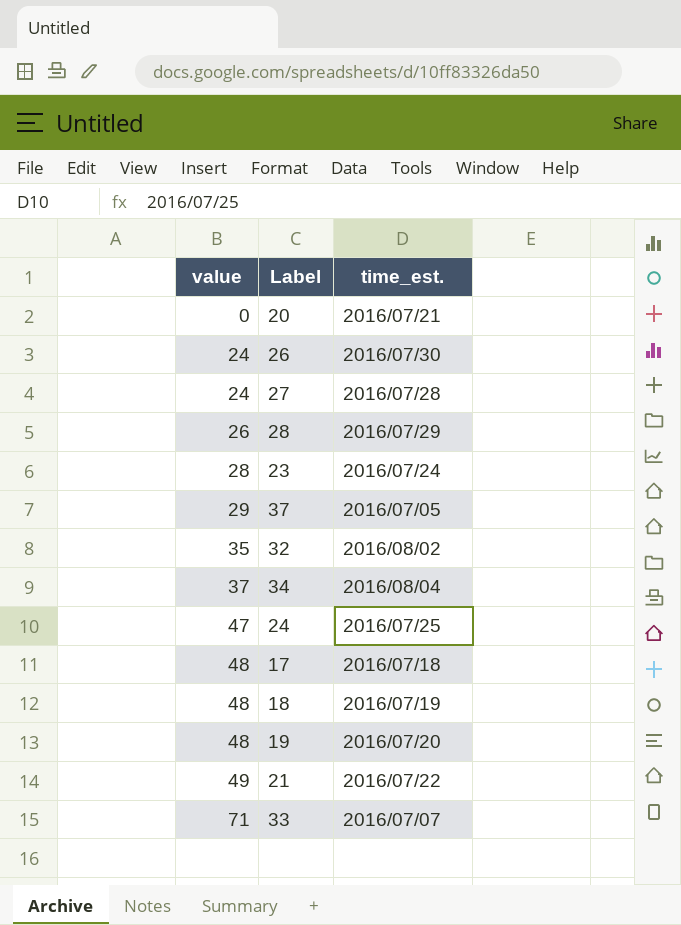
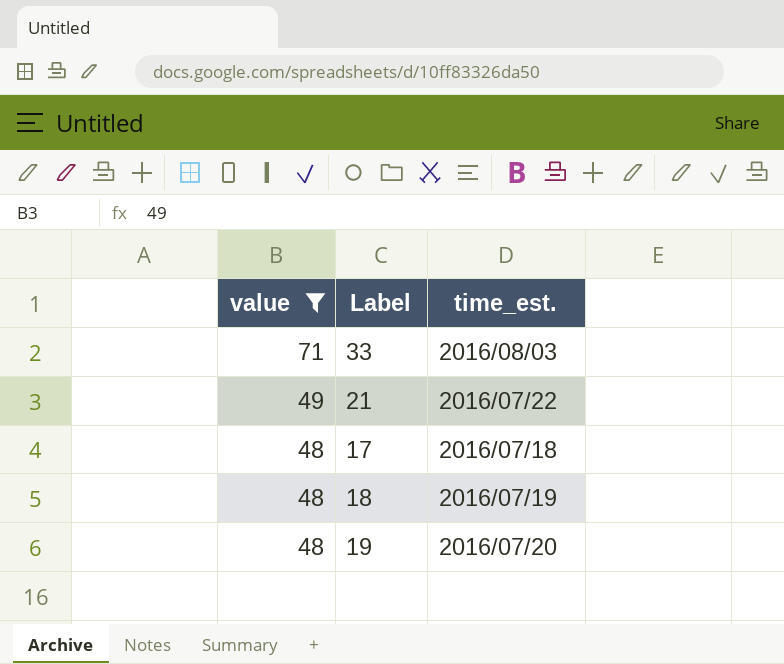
filter: none -> value >= 48
row order: value ascending -> value descending
33 | time_est.: 2016/07/07 -> 2016/08/03

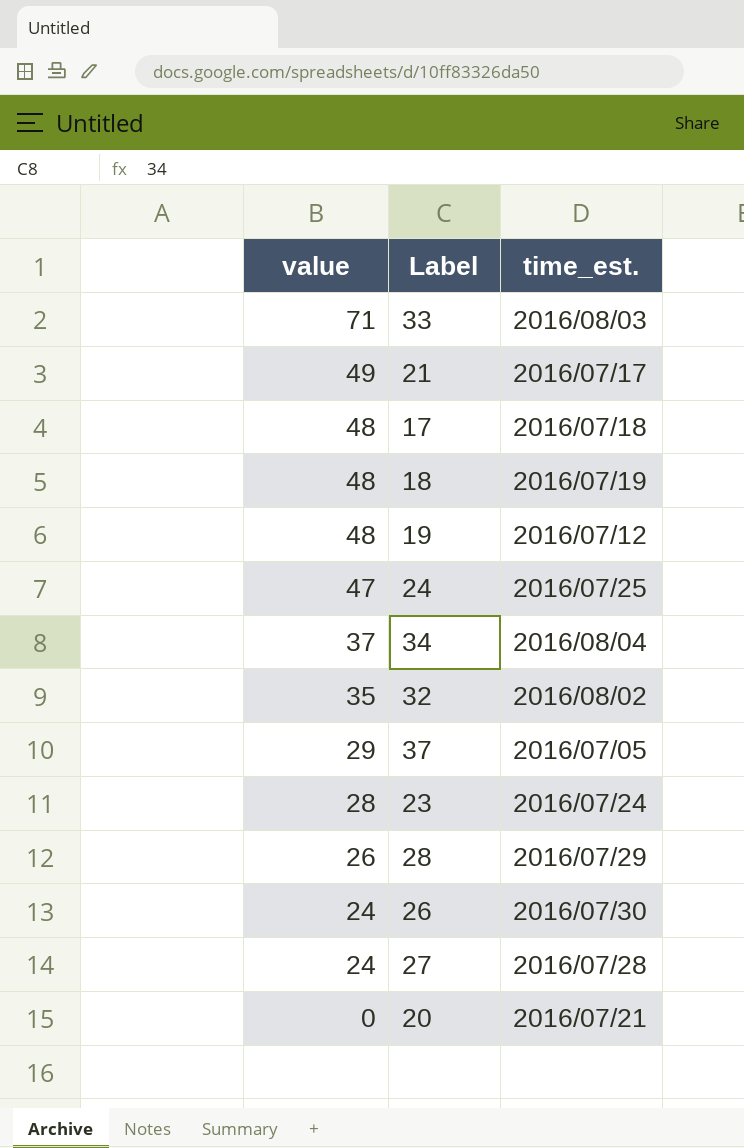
filter: value >= 48 -> none
21 | time_est.: 2016/07/22 -> 2016/07/17
19 | time_est.: 2016/07/20 -> 2016/07/12

